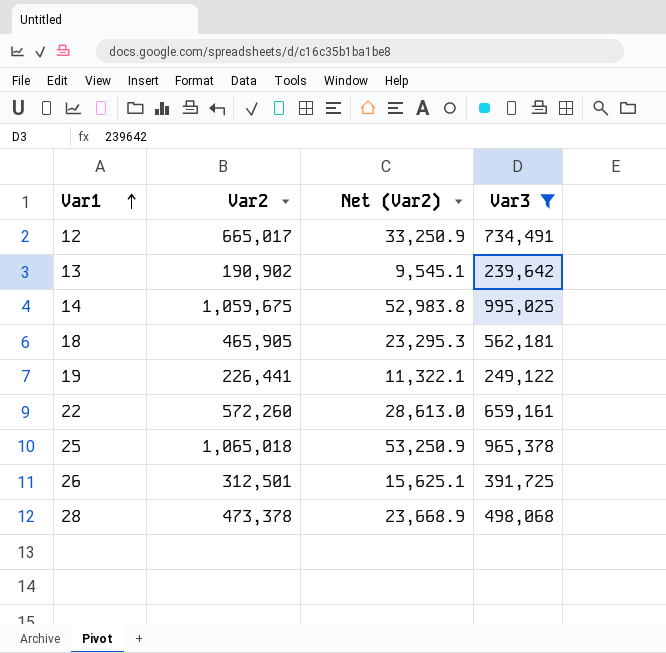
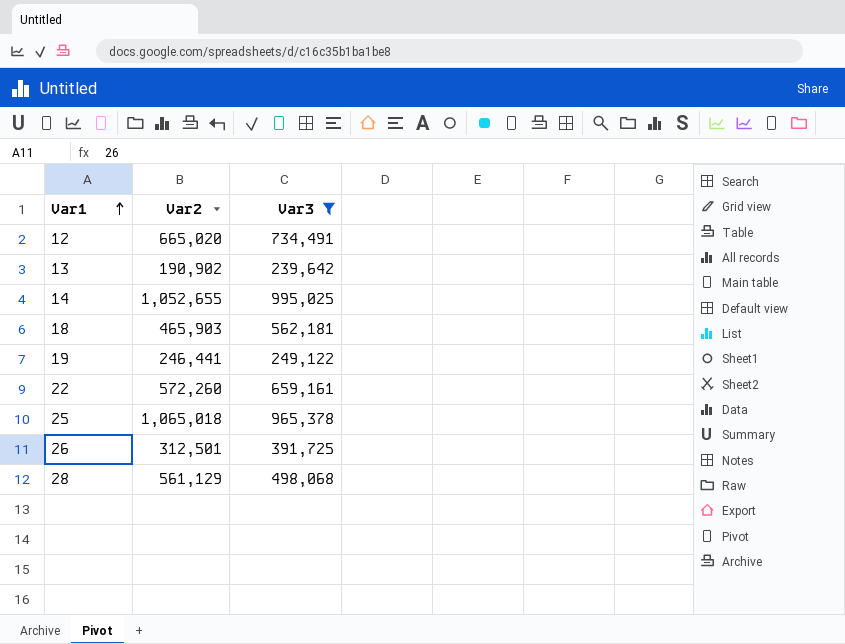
column Net (Var2) | formula: [Var2] * 0.05 -> none
12 | Var2: 665,017 -> 665,020
14 | Var2: 1,059,675 -> 1,052,655
18 | Var2: 465,905 -> 465,903
19 | Var2: 226,441 -> 246,441
28 | Var2: 473,378 -> 561,129

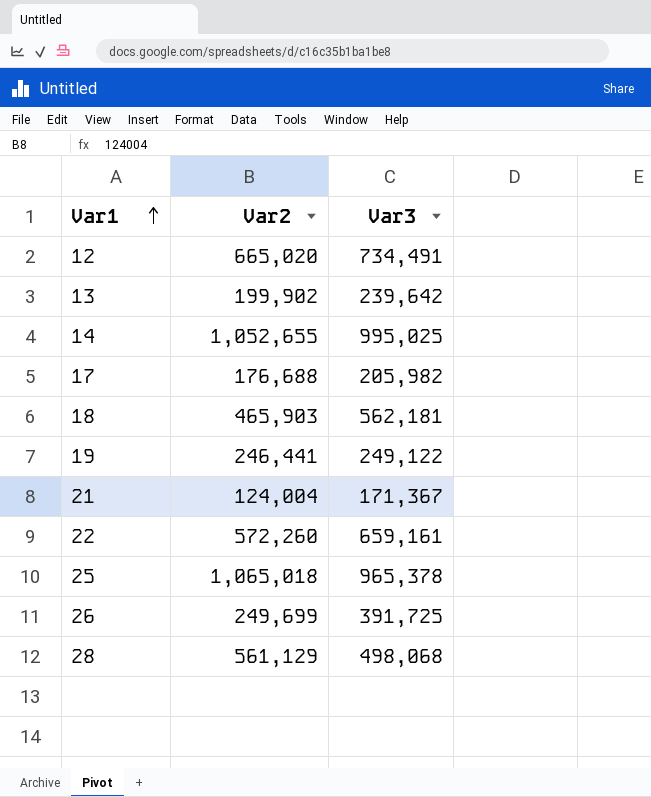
filter: Var3 >= 239,642 -> none
13 | Var2: 190,902 -> 199,902
26 | Var2: 312,501 -> 249,699

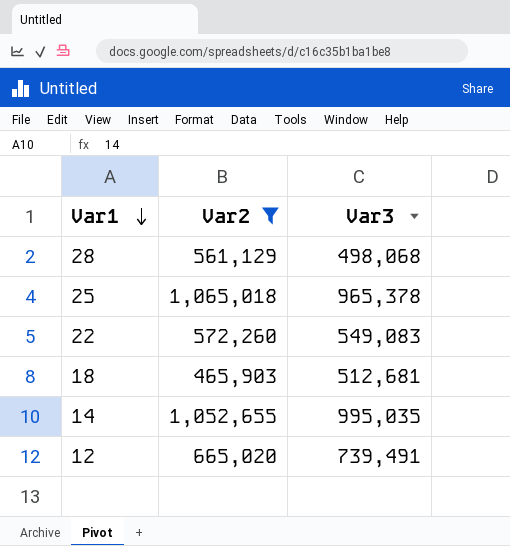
filter: none -> Var2 >= 465,903
row order: Var1 ascending -> Var1 descending
22 | Var3: 659,161 -> 549,083
18 | Var3: 562,181 -> 512,681
14 | Var3: 995,025 -> 995,035
12 | Var3: 734,491 -> 739,491

